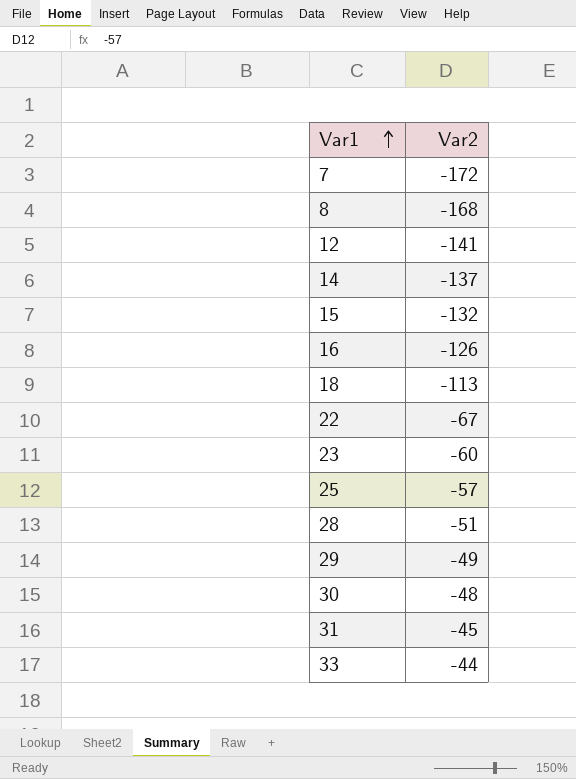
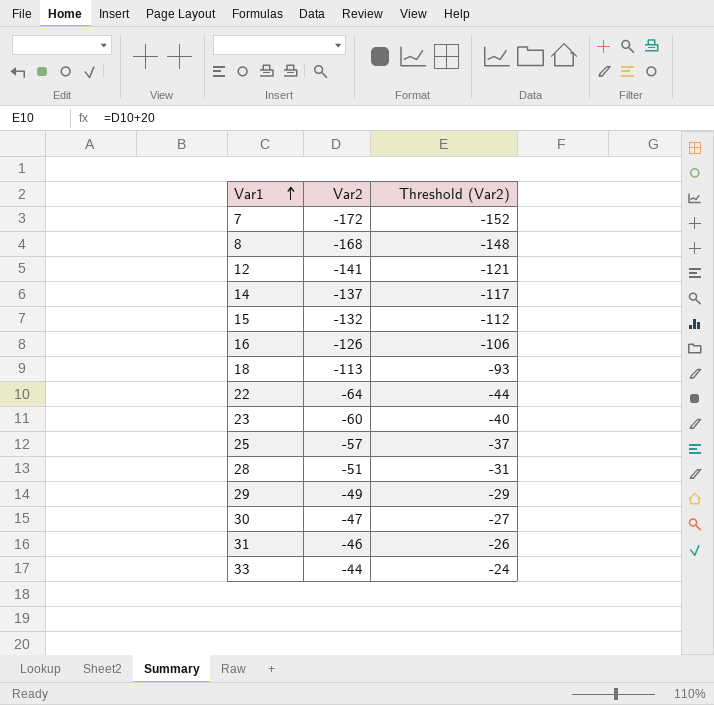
column Threshold (Var2) | formula: none -> [Var2] + 20
22 | Var2: -67 -> -64
30 | Var2: -48 -> -47
31 | Var2: -45 -> -46

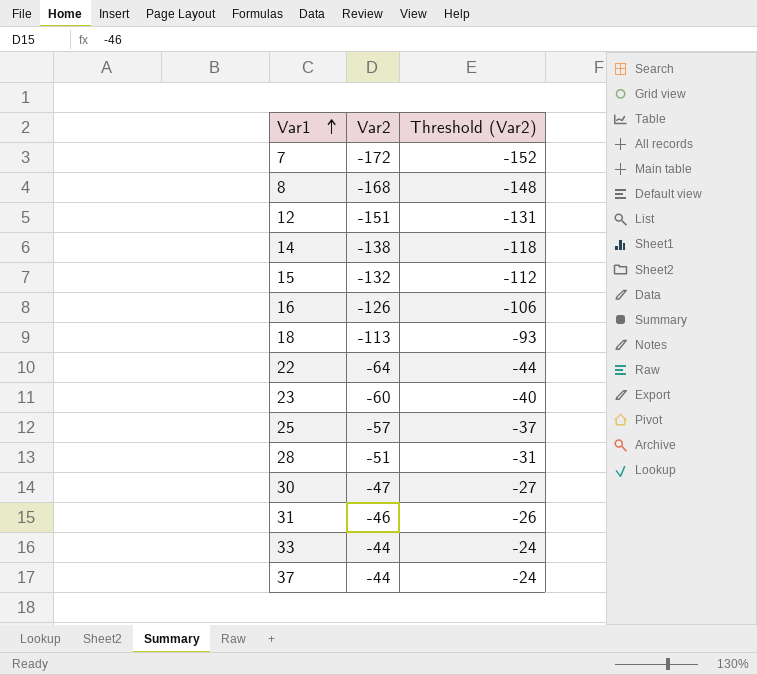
row 29: -49 | -29 -> none
12 | Var2: -141 -> -151
12 | Threshold (Var2): -121 -> -131
14 | Var2: -137 -> -138
14 | Threshold (Var2): -117 -> -118
row 37: none -> -44 | -24

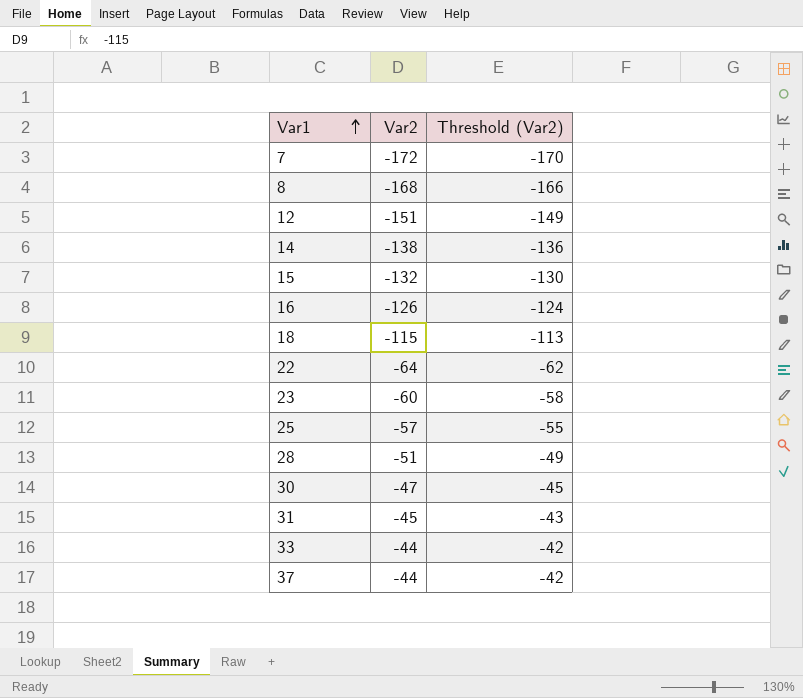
column Threshold (Var2) | formula: [Var2] + 20 -> [Var2] + 2
18 | Var2: -113 -> -115
31 | Var2: -46 -> -45

